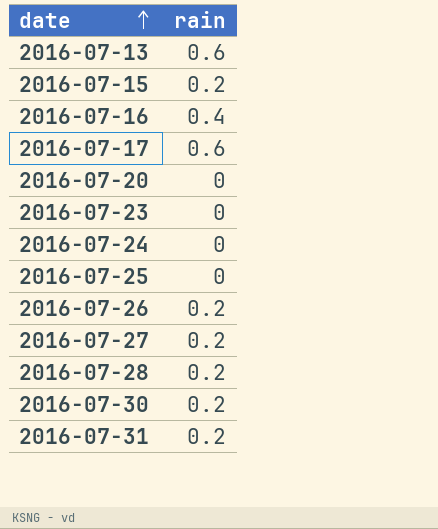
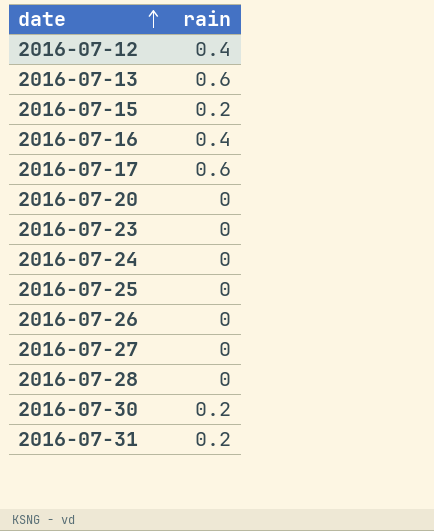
row 2016-07-12: none -> 0.4
2016-07-26 | rain: 0.2 -> 0
2016-07-27 | rain: 0.2 -> 0
2016-07-28 | rain: 0.2 -> 0

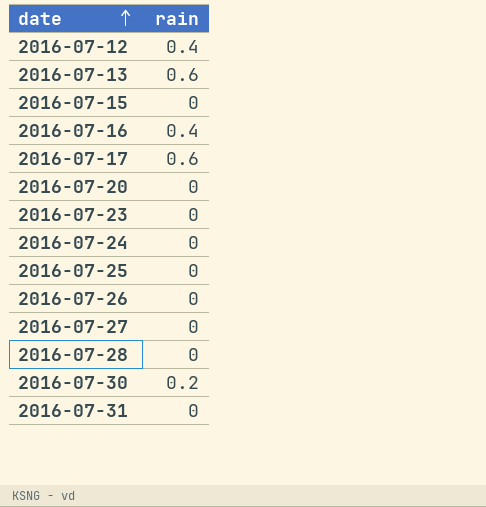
2016-07-15 | rain: 0.2 -> 0
2016-07-31 | rain: 0.2 -> 0

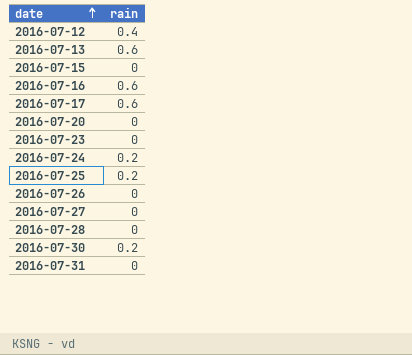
2016-07-16 | rain: 0.4 -> 0.6
2016-07-24 | rain: 0 -> 0.2
2016-07-25 | rain: 0 -> 0.2

